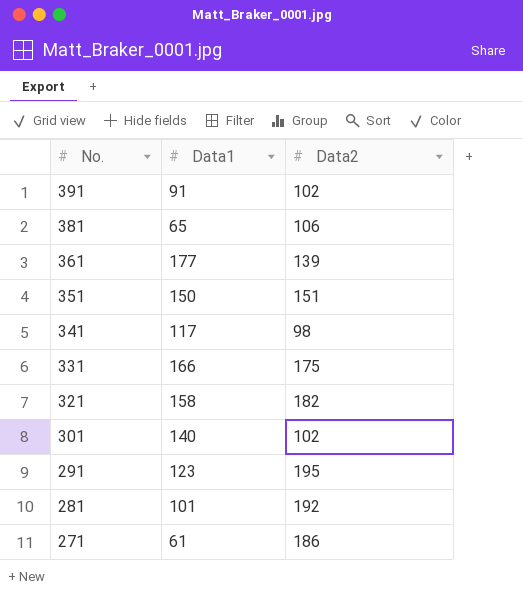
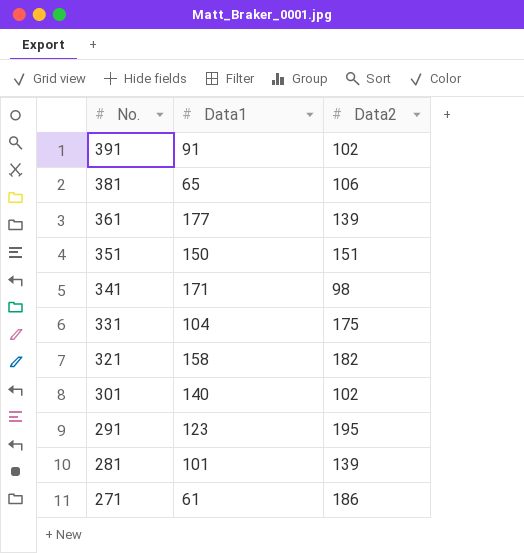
341 | Data1: 117 -> 171
331 | Data1: 166 -> 104
281 | Data2: 192 -> 139

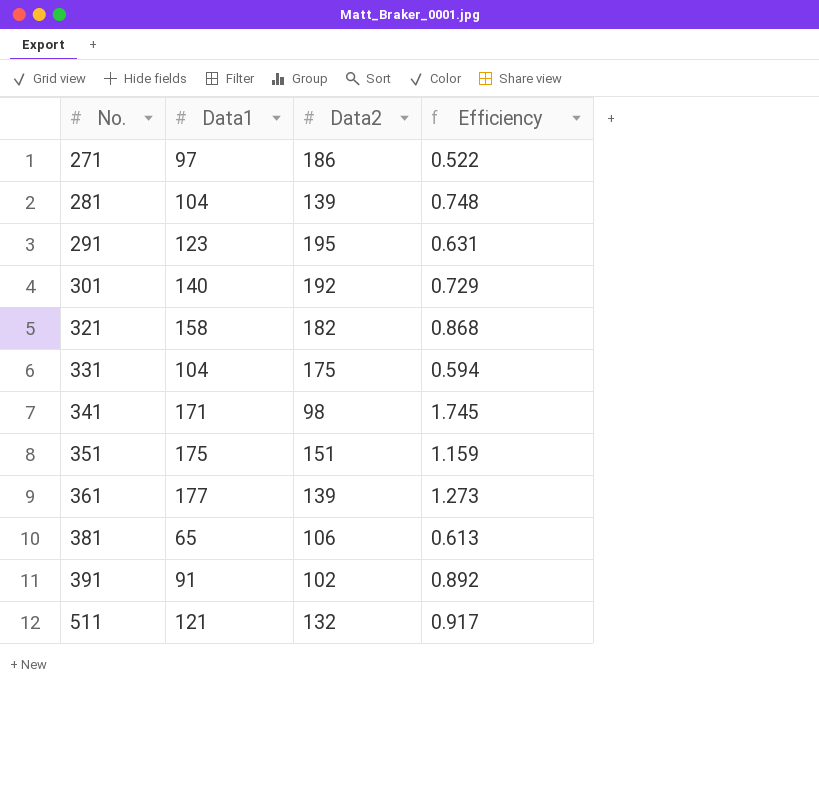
row order: No. descending -> No. ascending
column Efficiency | formula: none -> [Data1] / [Data2]
271 | Data1: 61 -> 97
281 | Data1: 101 -> 104
301 | Data2: 102 -> 192
351 | Data1: 150 -> 175
row 511: none -> 121 | 132 | 0.917

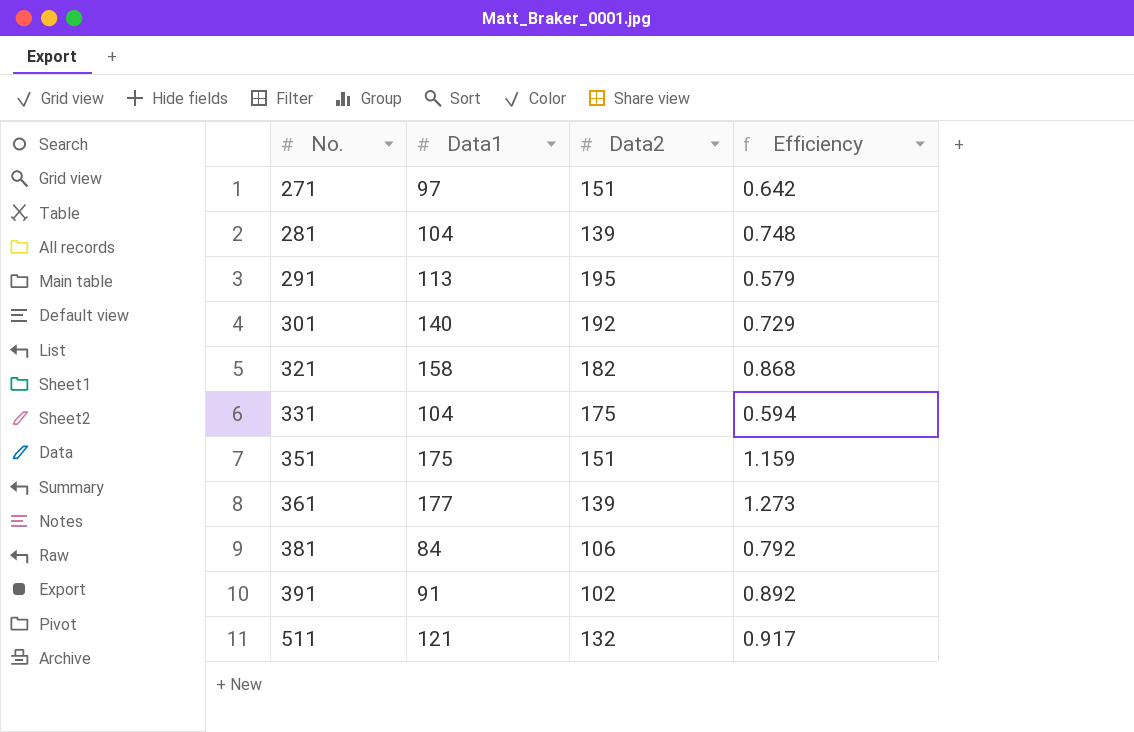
row 341: 171 | 98 | 1.745 -> none
271 | Data2: 186 -> 151
271 | Efficiency: 0.522 -> 0.642
291 | Data1: 123 -> 113
291 | Efficiency: 0.631 -> 0.579
381 | Data1: 65 -> 84
381 | Efficiency: 0.613 -> 0.792

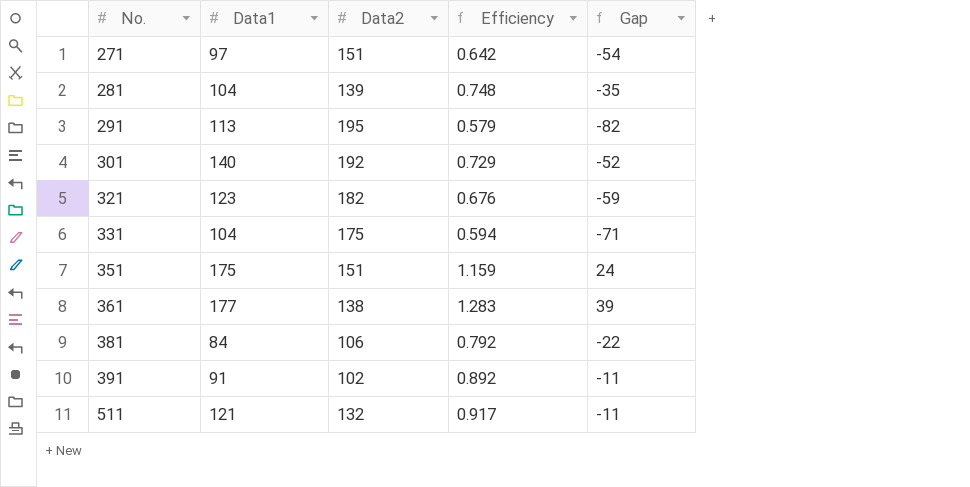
column Gap | formula: none -> [Data1] - [Data2]
321 | Data1: 158 -> 123
321 | Efficiency: 0.868 -> 0.676
361 | Data2: 139 -> 138
361 | Efficiency: 1.273 -> 1.283

